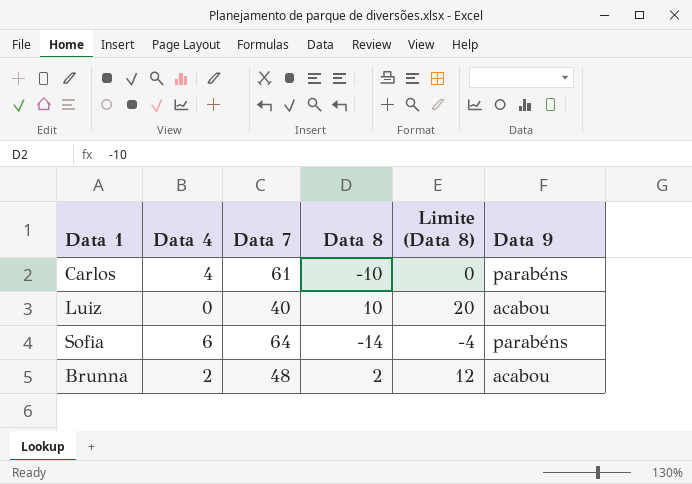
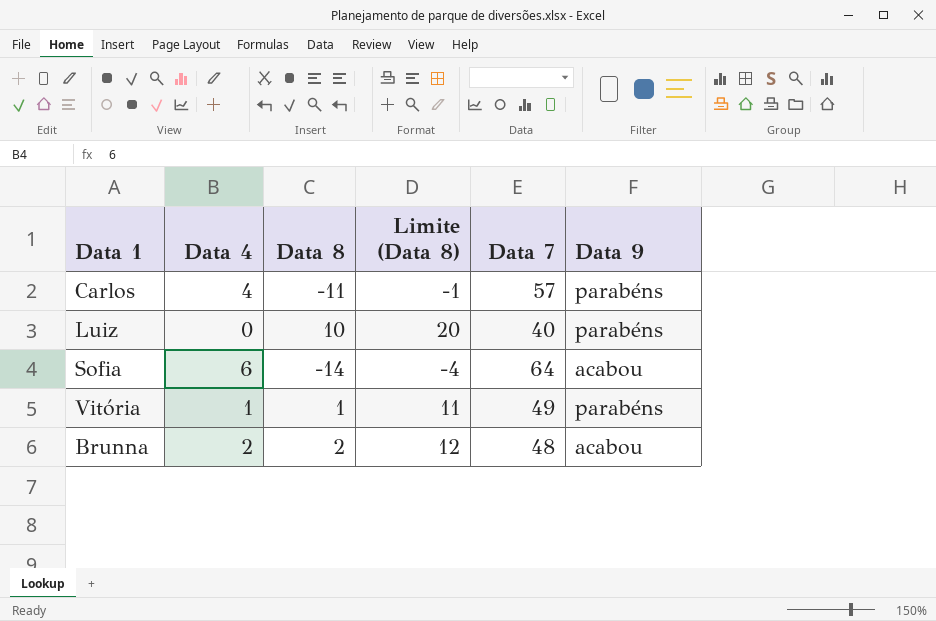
column Data 7 | position: 3 -> 5
Carlos | Data 8: -10 -> -11
Carlos | Limite (Data 8): 0 -> -1
Carlos | Data 7: 61 -> 57
Luiz | Data 9: acabou -> parabéns
Sofia | Data 9: parabéns -> acabou
row Vitória: none -> 1 | 1 | 11 | 49 | parabéns

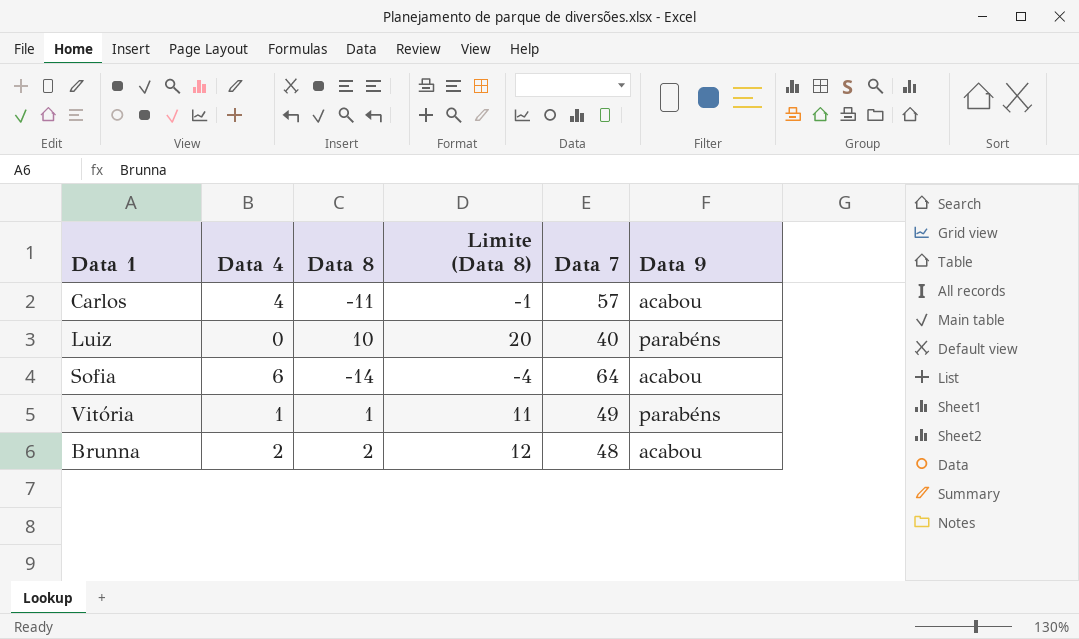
Carlos | Data 9: parabéns -> acabou

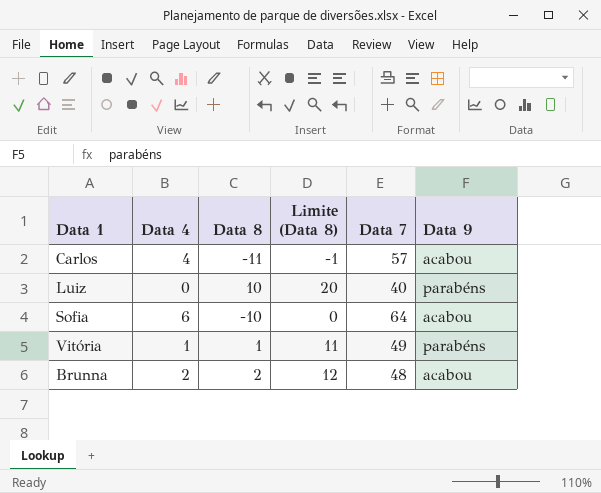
Sofia | Data 8: -14 -> -10
Sofia | Limite (Data 8): -4 -> 0

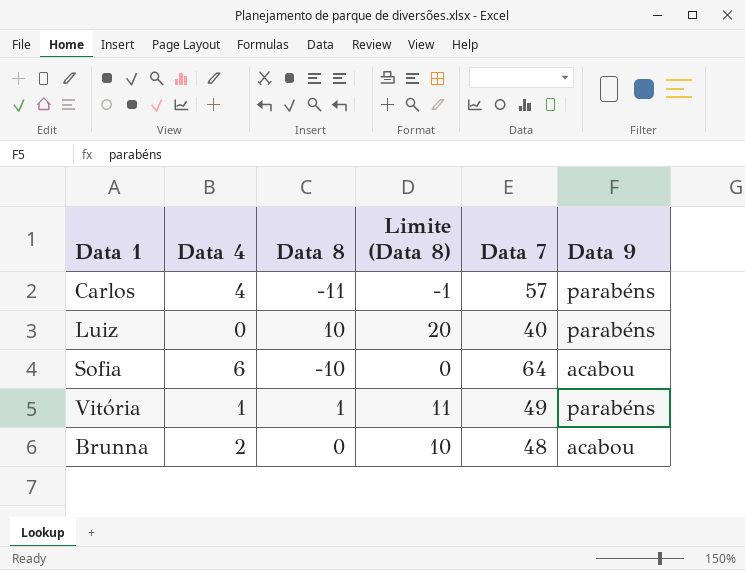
Carlos | Data 9: acabou -> parabéns
Brunna | Data 8: 2 -> 0
Brunna | Limite (Data 8): 12 -> 10

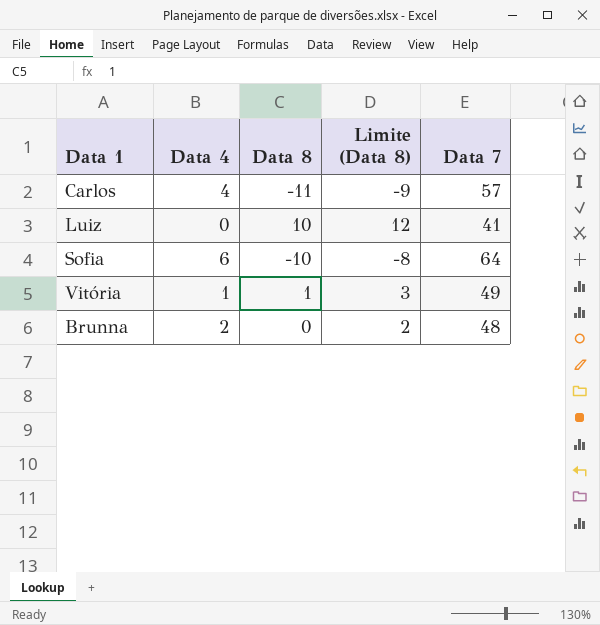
column Data 9 | position: 6 -> none
column Limite (Data 8) | formula: [Data 8] + 10 -> [Data 8] + 2
Luiz | Data 7: 40 -> 41

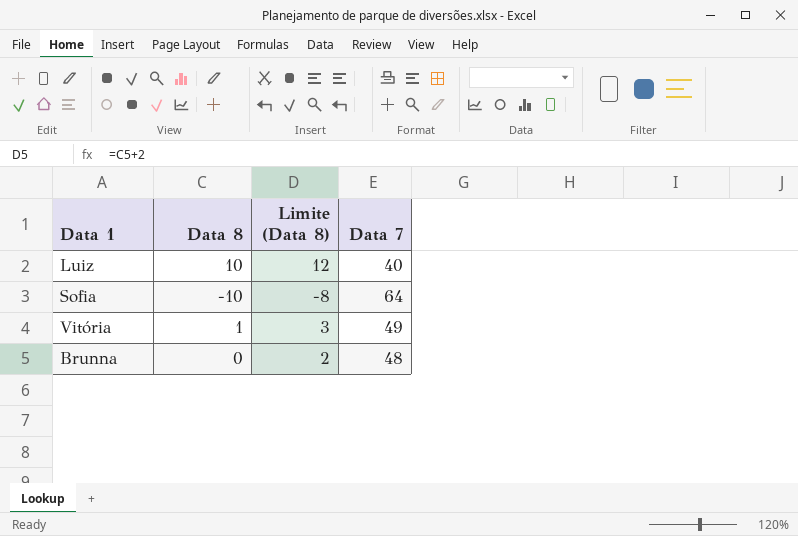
column Data 4 | position: 2 -> none
row Carlos: 4 | -11 | -9 | 57 -> none
Luiz | Data 7: 41 -> 40

